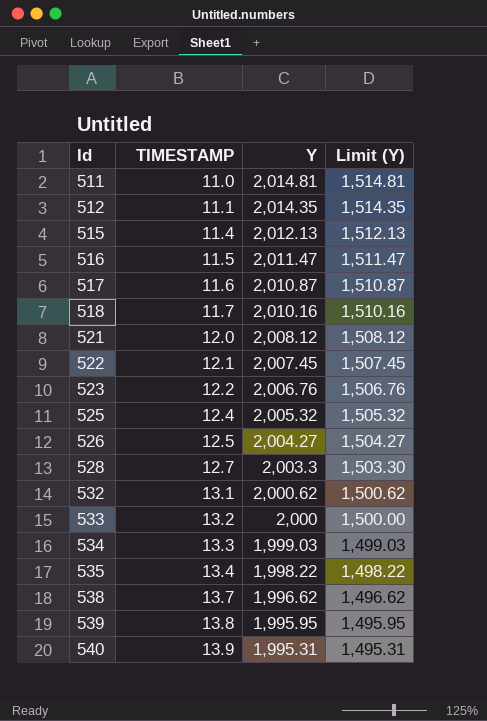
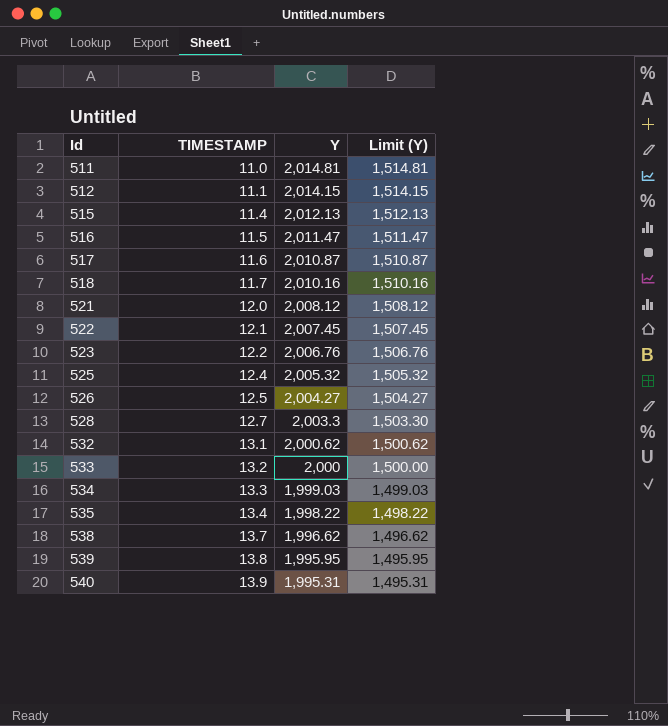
512 | Y: 2,014.35 -> 2,014.15
512 | Limit (Y): 1,514.35 -> 1,514.15

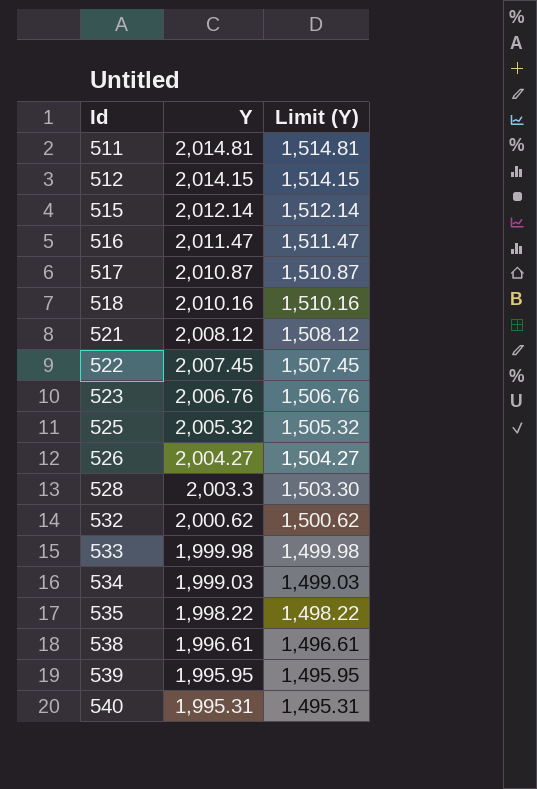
column TIMESTAMP | position: 2 -> none
515 | Y: 2,012.13 -> 2,012.14
515 | Limit (Y): 1,512.13 -> 1,512.14
533 | Y: 2,000 -> 1,999.98
533 | Limit (Y): 1,500.00 -> 1,499.98
538 | Y: 1,996.62 -> 1,996.61
538 | Limit (Y): 1,496.62 -> 1,496.61

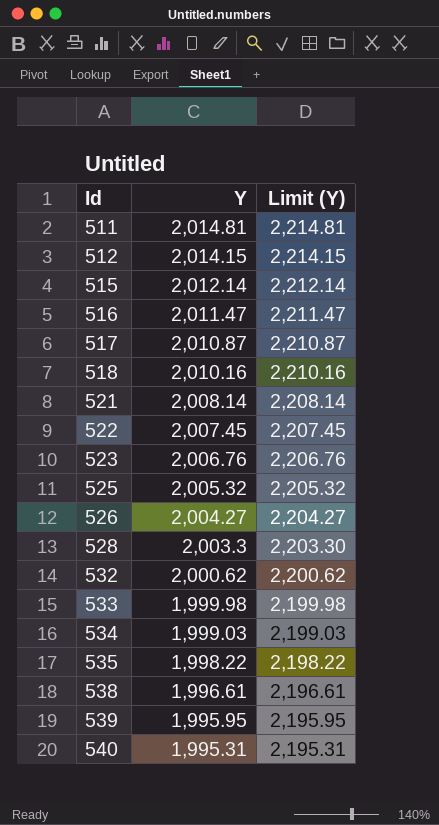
column Limit (Y) | formula: [Y] - 500 -> [Y] + 200
521 | Y: 2,008.12 -> 2,008.14

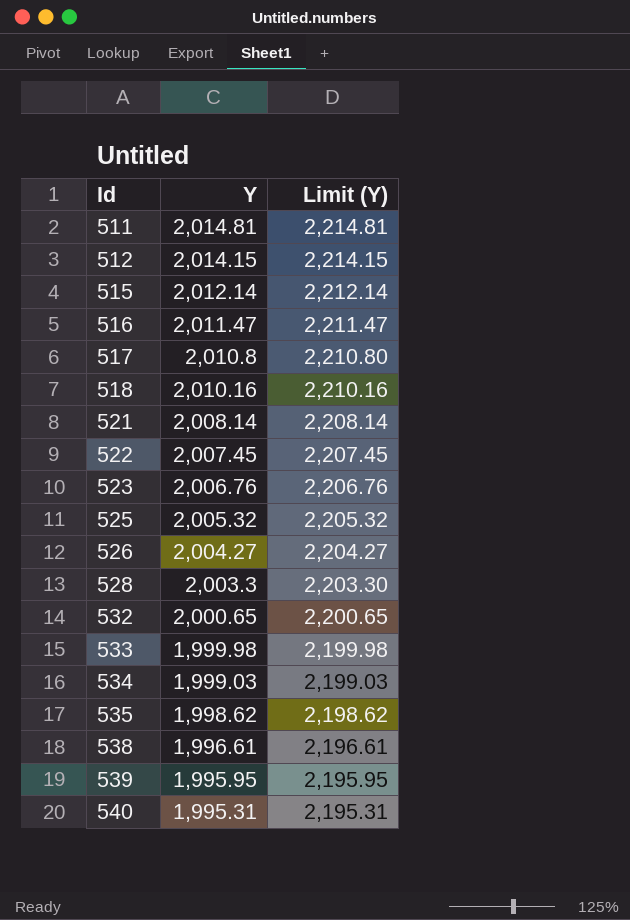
517 | Y: 2,010.87 -> 2,010.8
517 | Limit (Y): 2,210.87 -> 2,210.80
532 | Y: 2,000.62 -> 2,000.65
532 | Limit (Y): 2,200.62 -> 2,200.65
535 | Y: 1,998.22 -> 1,998.62
535 | Limit (Y): 2,198.22 -> 2,198.62

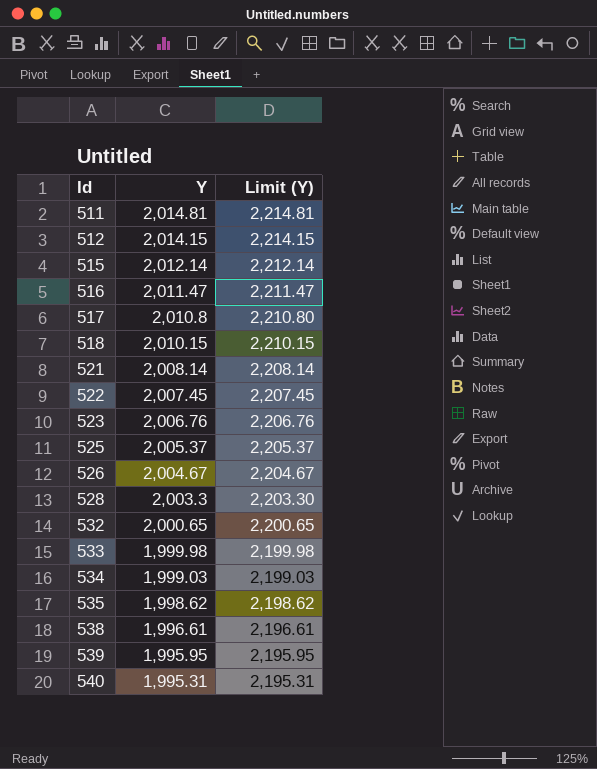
518 | Y: 2,010.16 -> 2,010.15
518 | Limit (Y): 2,210.16 -> 2,210.15
525 | Y: 2,005.32 -> 2,005.37
525 | Limit (Y): 2,205.32 -> 2,205.37
526 | Y: 2,004.27 -> 2,004.67
526 | Limit (Y): 2,204.27 -> 2,204.67

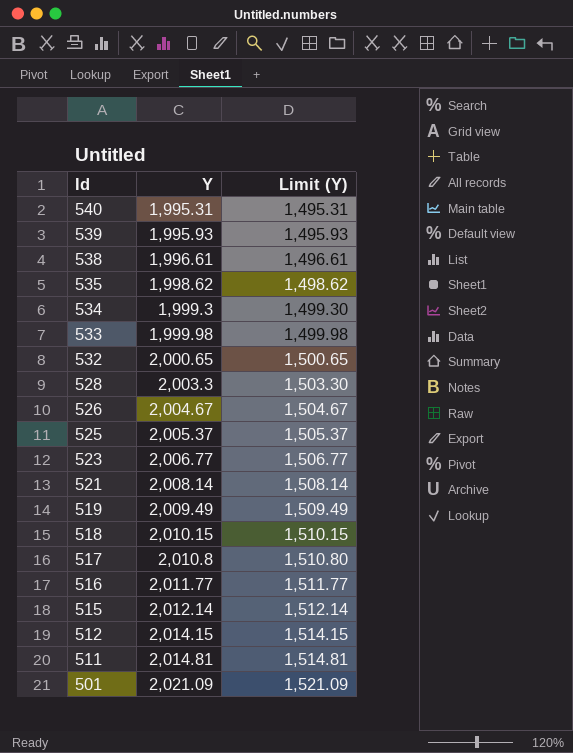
row order: Id ascending -> Id descending
column Limit (Y) | formula: [Y] + 200 -> [Y] - 500
row 522: 2,007.45 | 2,207.45 -> none
539 | Y: 1,995.95 -> 1,995.93
534 | Y: 1,999.03 -> 1,999.3
523 | Y: 2,006.76 -> 2,006.77
row 519: none -> 2,009.49 | 1,509.49
516 | Y: 2,011.47 -> 2,011.77
row 501: none -> 2,021.09 | 1,521.09

